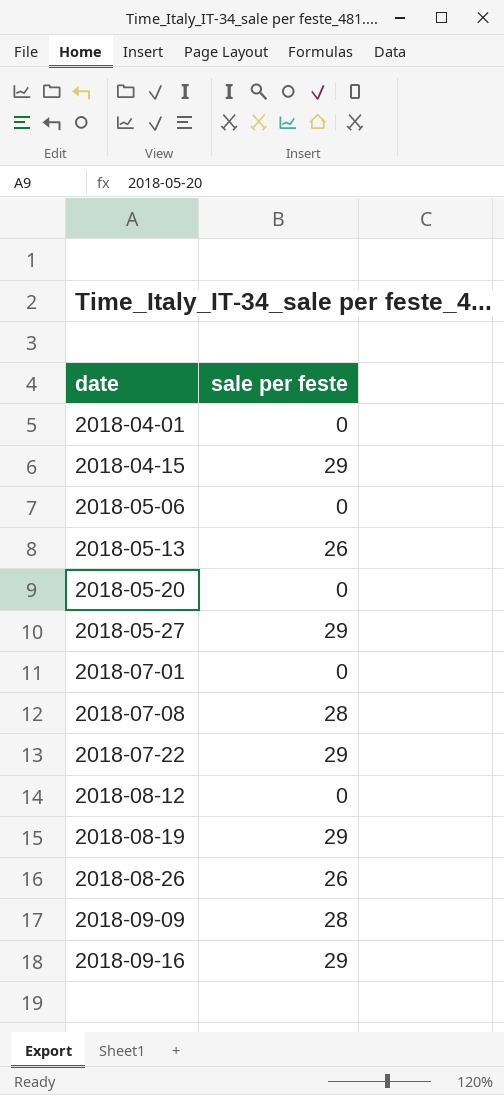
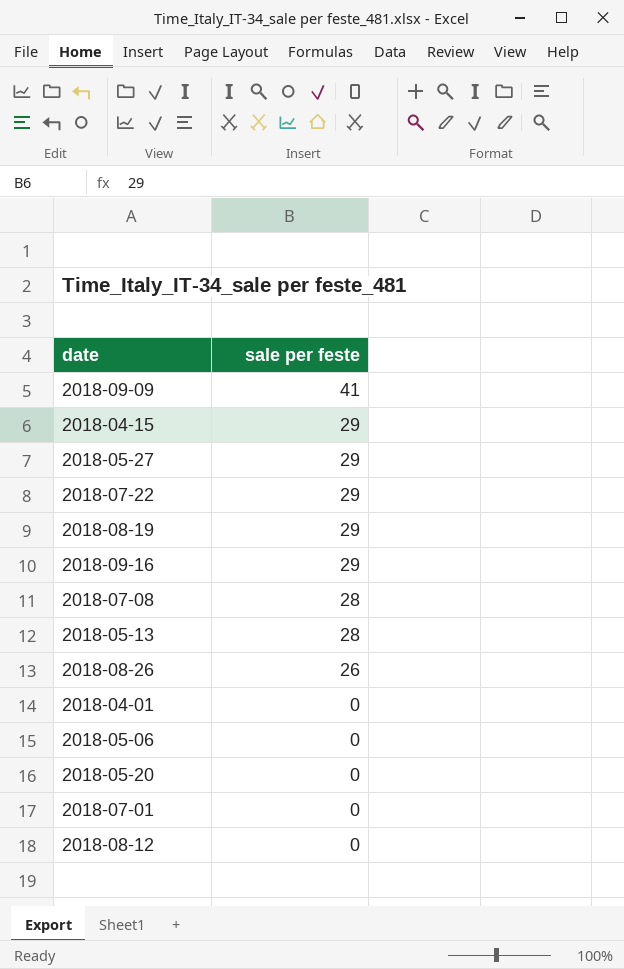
row order: date ascending -> sale per feste descending
2018-09-09 | sale per feste: 28 -> 41
2018-05-13 | sale per feste: 26 -> 28

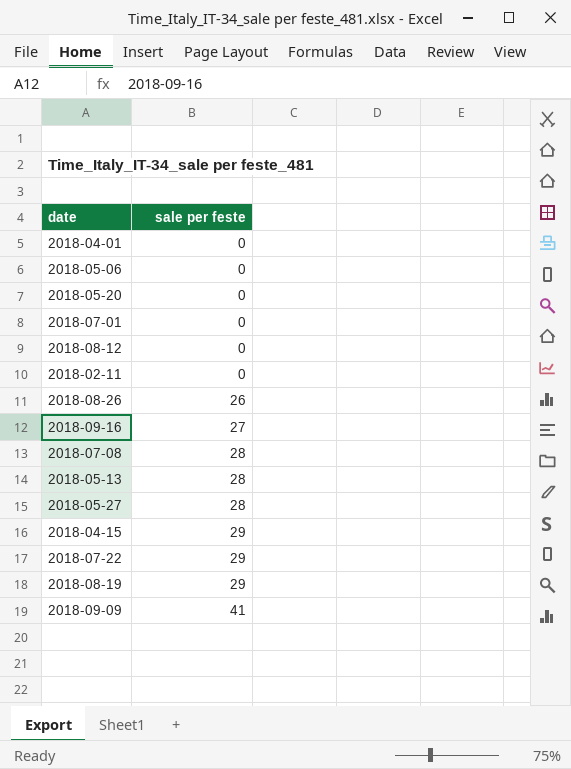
row order: sale per feste descending -> sale per feste ascending
row 2018-02-11: none -> 0
2018-09-16 | sale per feste: 29 -> 27
2018-05-27 | sale per feste: 29 -> 28

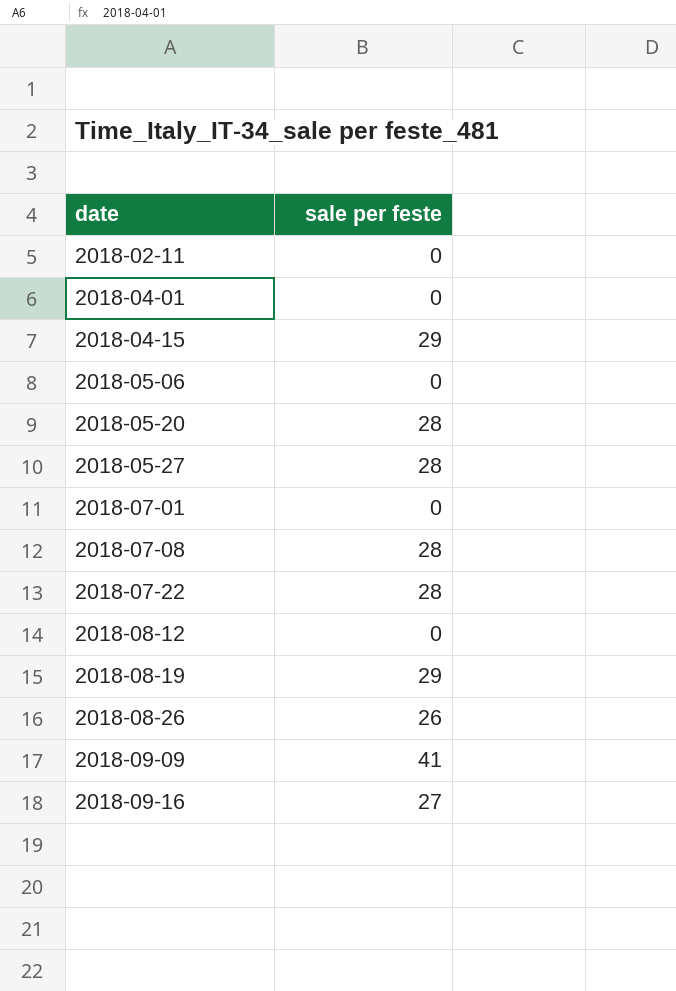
row order: sale per feste ascending -> date ascending
row 2018-05-13: 28 -> none
2018-05-20 | sale per feste: 0 -> 28
2018-07-22 | sale per feste: 29 -> 28

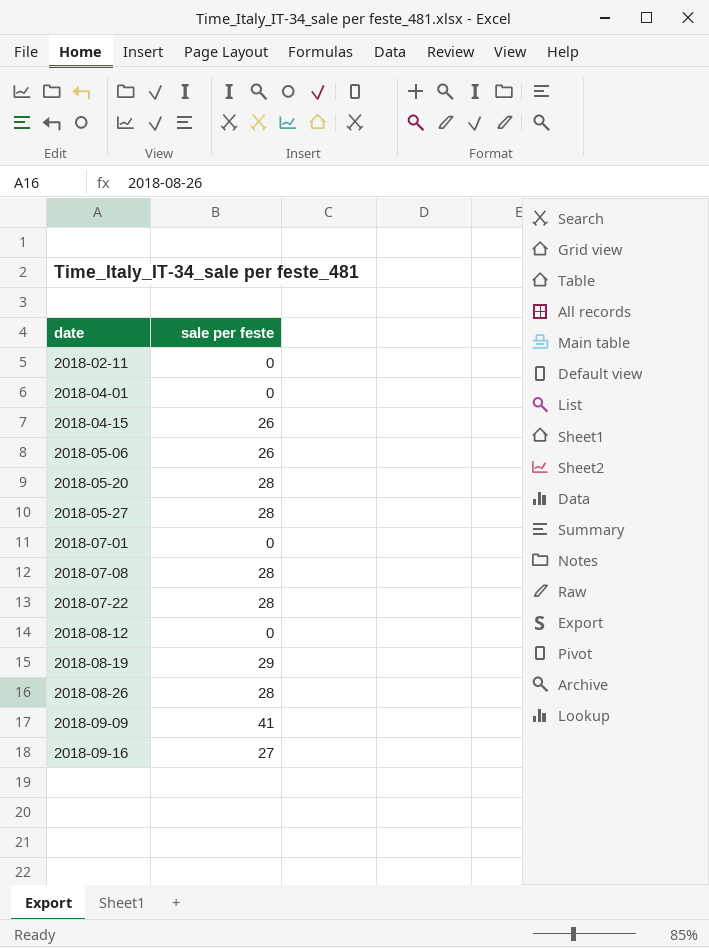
2018-04-15 | sale per feste: 29 -> 26
2018-05-06 | sale per feste: 0 -> 26
2018-08-26 | sale per feste: 26 -> 28

